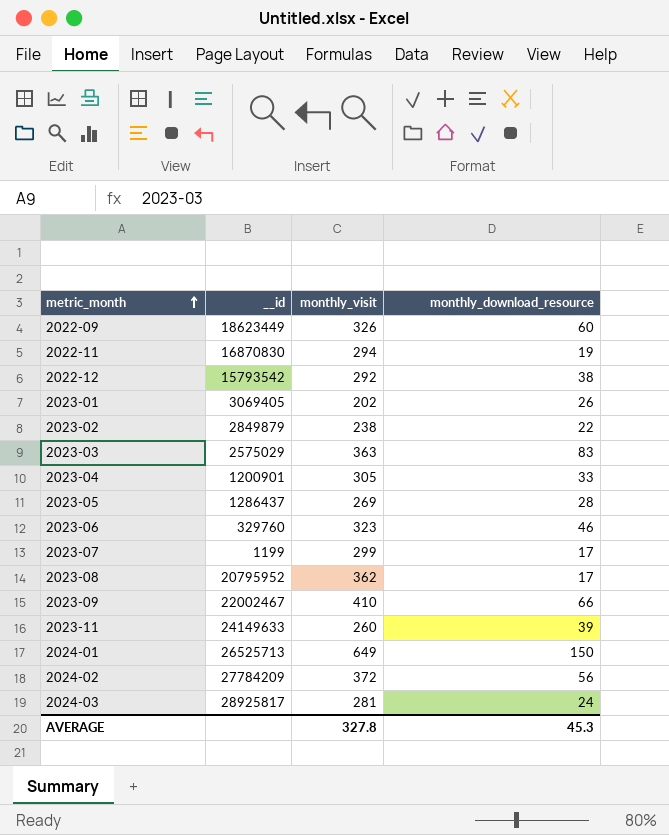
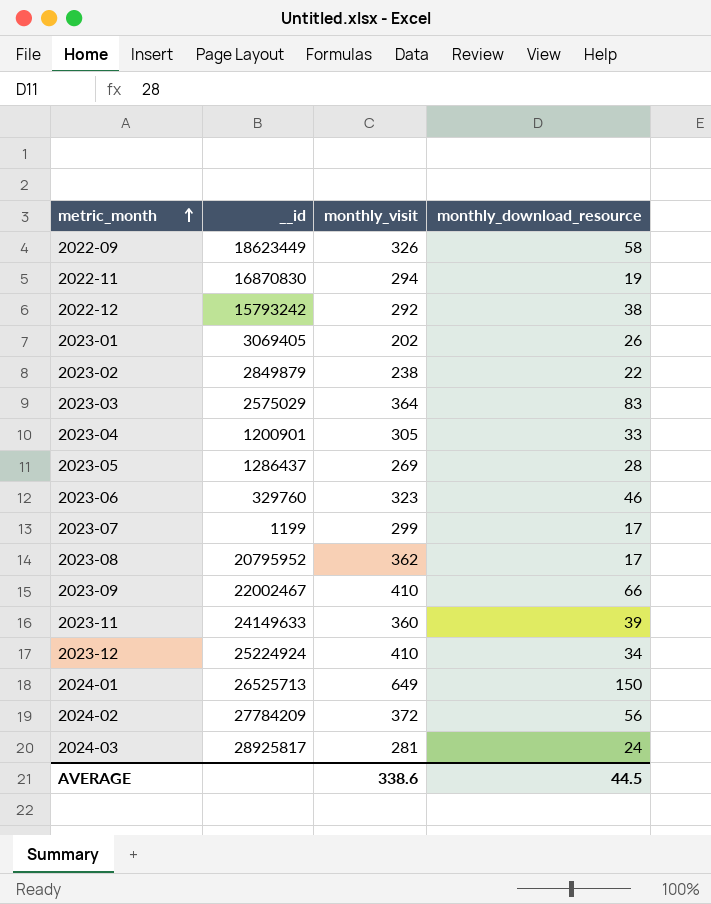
2022-09 | monthly_download_resource: 60 -> 58
2022-12 | __id: 15793542 -> 15793242
2023-03 | monthly_visit: 363 -> 364
2023-11 | monthly_visit: 260 -> 360
row 2023-12: none -> 25224924 | 410 | 34
AVERAGE | monthly_visit: 327.8 -> 338.6
AVERAGE | monthly_download_resource: 45.3 -> 44.5

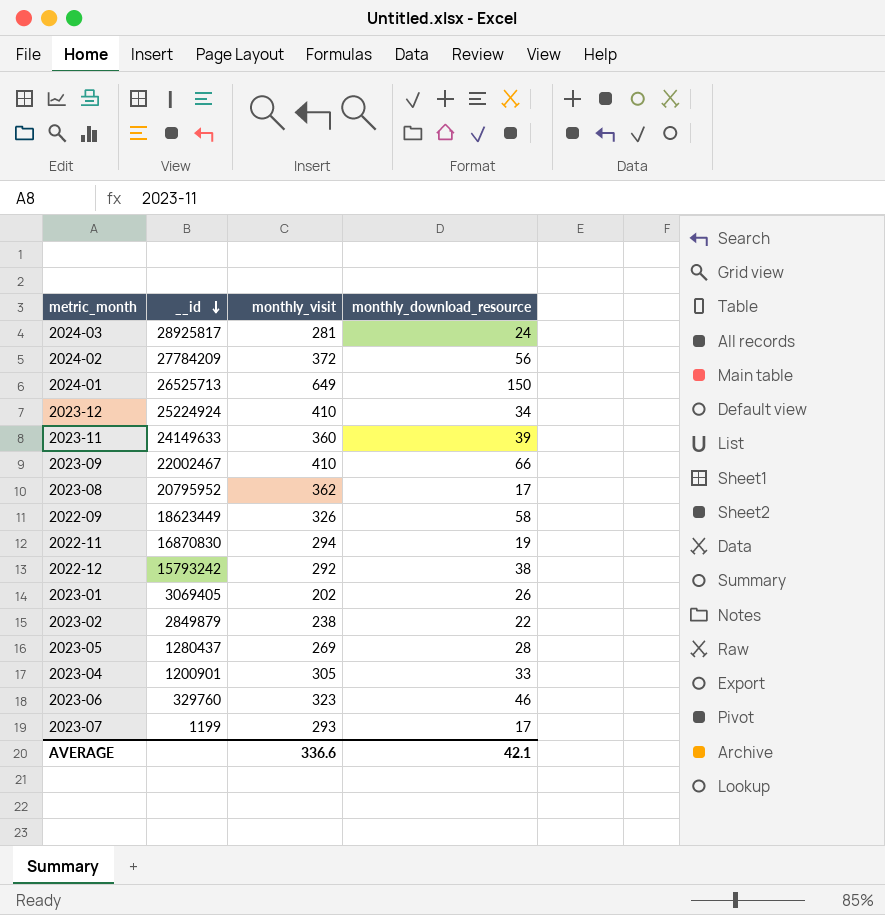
row order: metric_month ascending -> __id descending
row 2023-03: 2575029 | 364 | 83 -> none
2023-05 | __id: 1286437 -> 1280437
2023-07 | monthly_visit: 299 -> 293
AVERAGE | monthly_visit: 338.6 -> 336.6
AVERAGE | monthly_download_resource: 44.5 -> 42.1

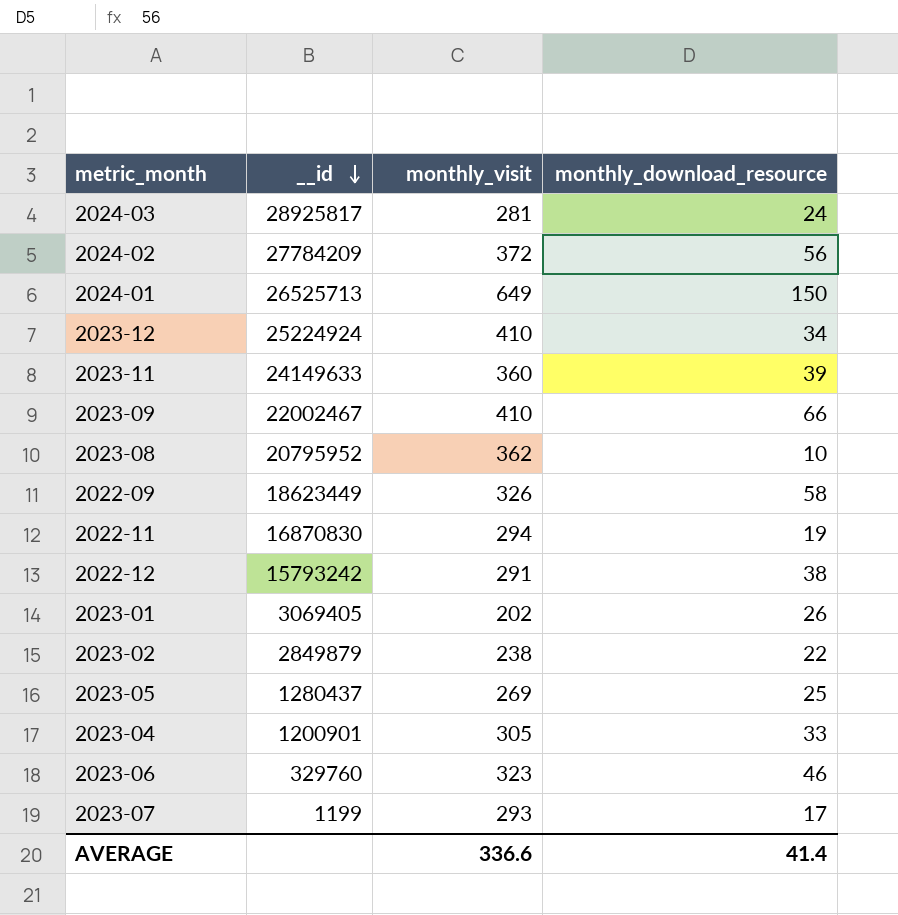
2023-08 | monthly_download_resource: 17 -> 10
2022-12 | monthly_visit: 292 -> 291
2023-05 | monthly_download_resource: 28 -> 25
AVERAGE | monthly_download_resource: 42.1 -> 41.4

